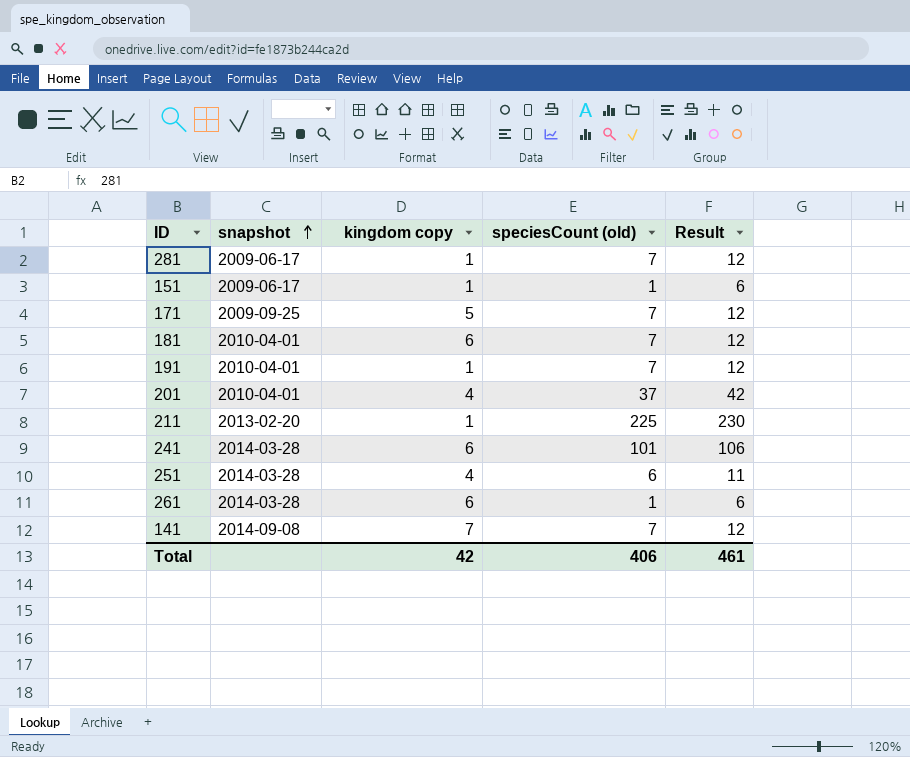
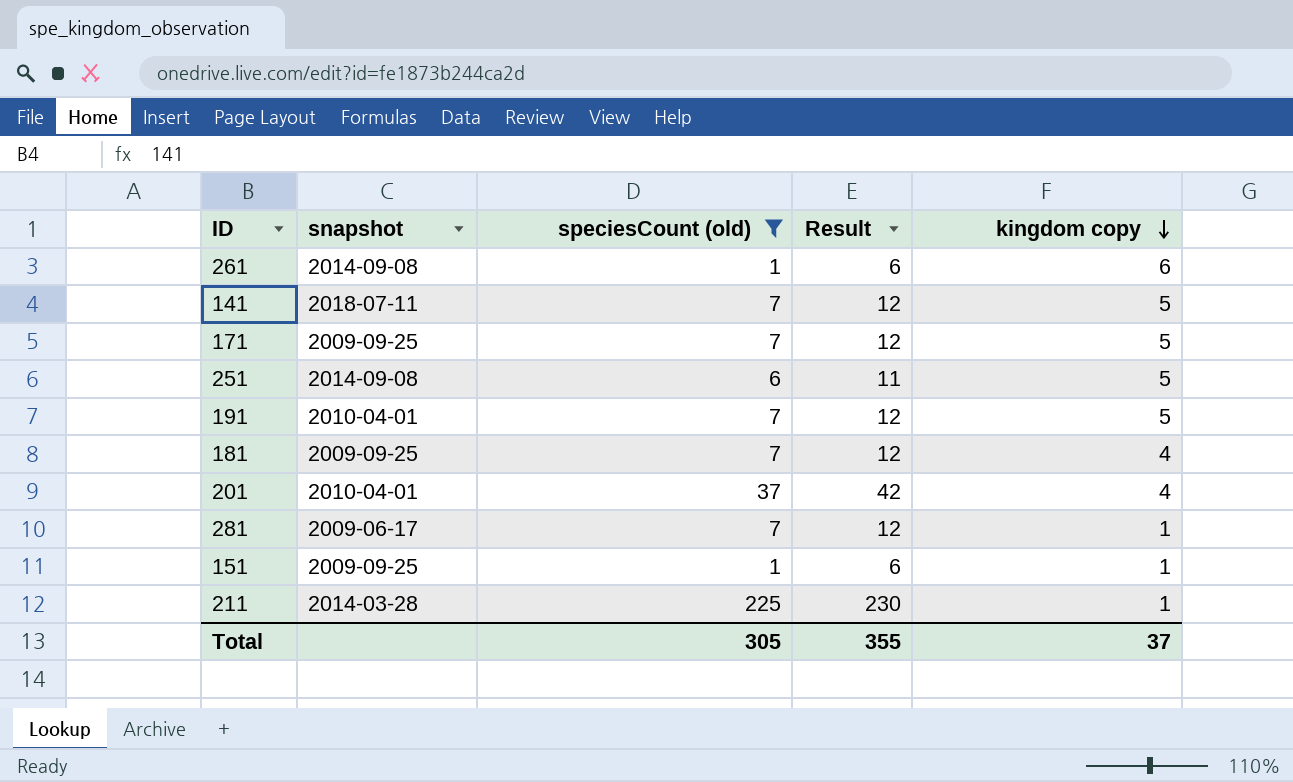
filter: none -> speciesCount (old) != 101
row order: snapshot ascending -> kingdom copy descending
column kingdom copy | position: 3 -> 5
261 | snapshot: 2014-03-28 -> 2014-09-08
141 | snapshot: 2014-09-08 -> 2018-07-11
141 | kingdom copy: 7 -> 5
251 | snapshot: 2014-03-28 -> 2014-09-08
251 | kingdom copy: 4 -> 5
191 | kingdom copy: 1 -> 5
181 | snapshot: 2010-04-01 -> 2009-09-25
181 | kingdom copy: 6 -> 4
151 | snapshot: 2009-06-17 -> 2009-09-25
211 | snapshot: 2013-02-20 -> 2014-03-28
Total | speciesCount (old): 406 -> 305
Total | Result: 461 -> 355
Total | kingdom copy: 42 -> 37

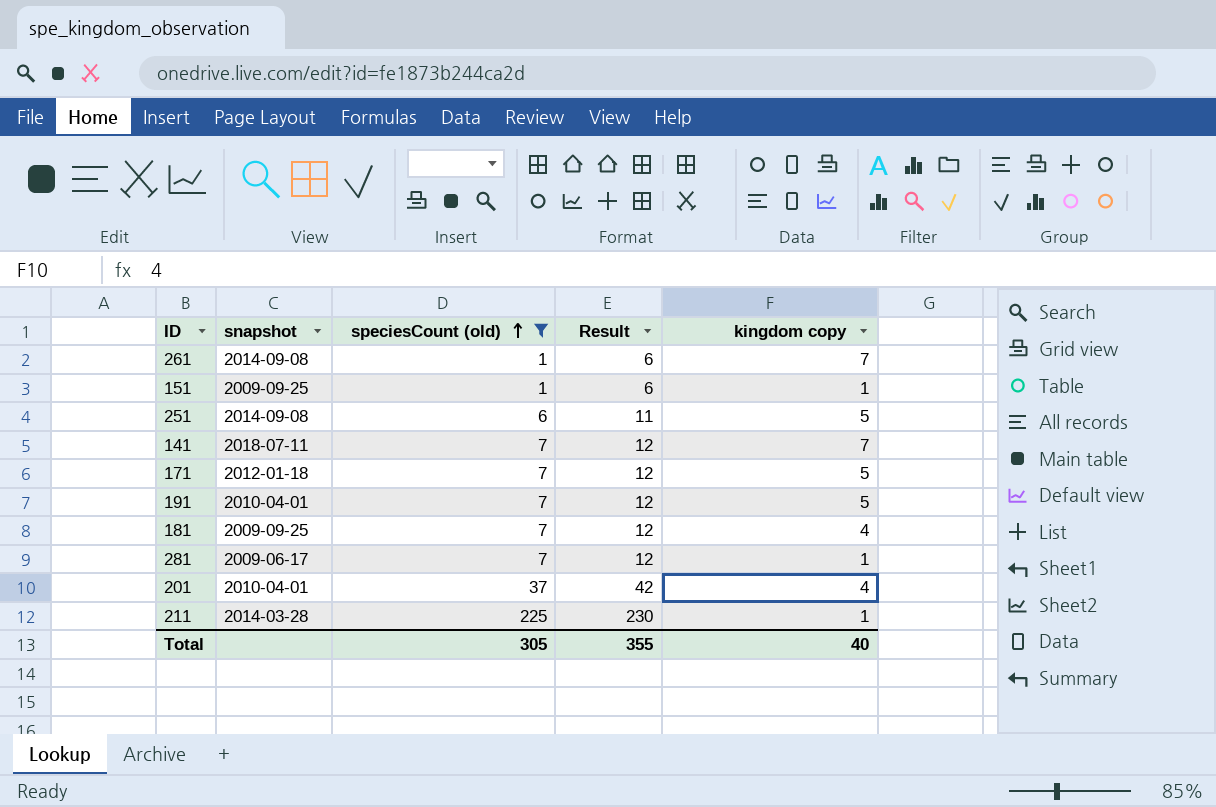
row order: kingdom copy descending -> speciesCount (old) ascending
261 | kingdom copy: 6 -> 7
141 | kingdom copy: 5 -> 7
171 | snapshot: 2009-09-25 -> 2012-01-18
Total | kingdom copy: 37 -> 40

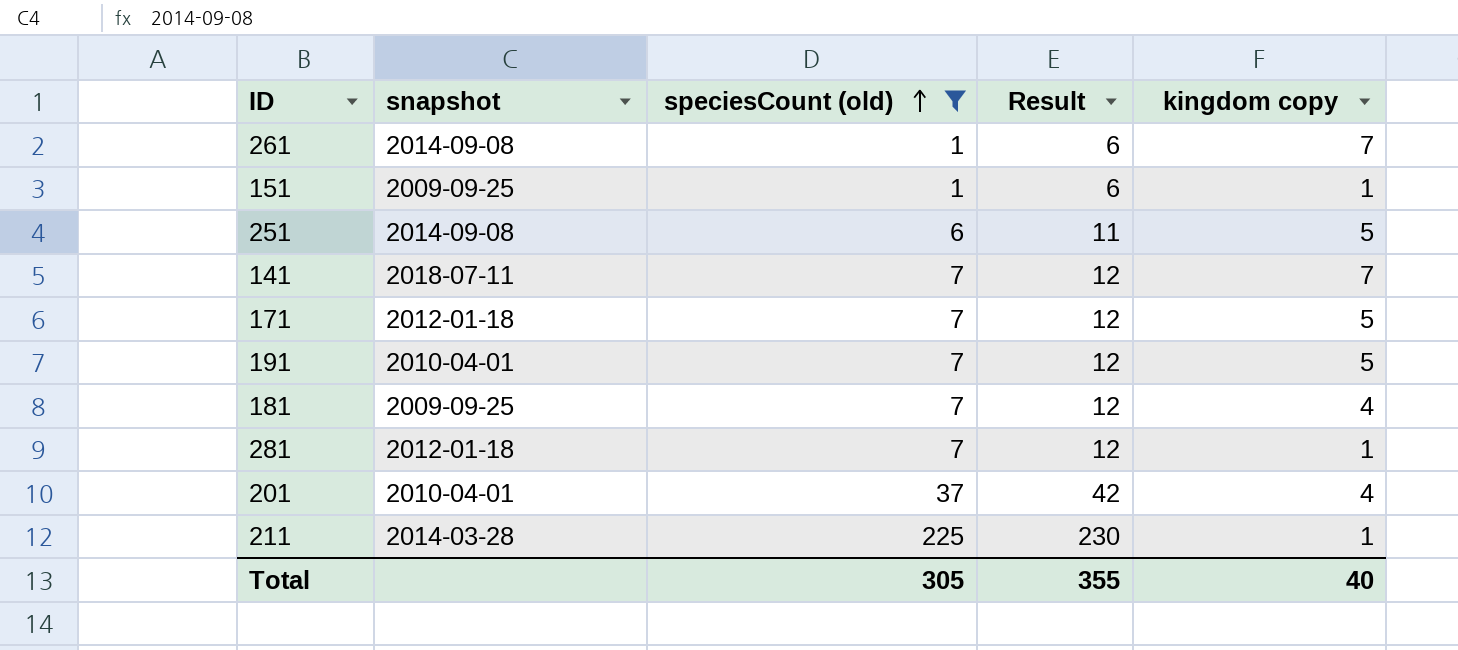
281 | snapshot: 2009-06-17 -> 2012-01-18

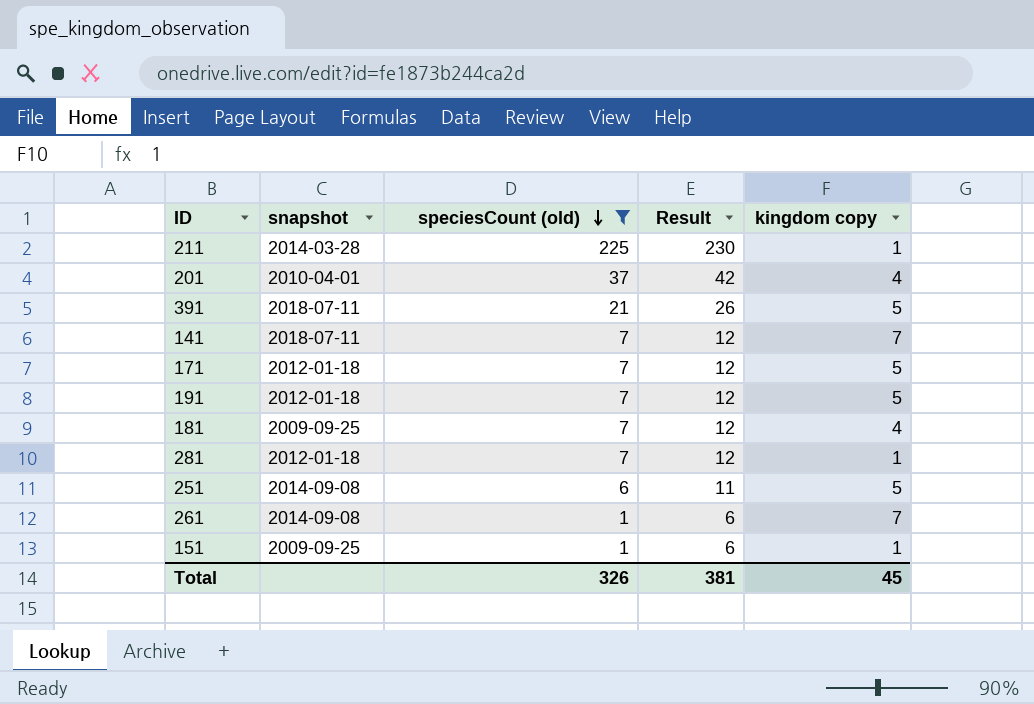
row order: speciesCount (old) ascending -> speciesCount (old) descending
row 391: none -> 2018-07-11 | 21 | 26 | 5
191 | snapshot: 2010-04-01 -> 2012-01-18
Total | speciesCount (old): 305 -> 326
Total | Result: 355 -> 381
Total | kingdom copy: 40 -> 45

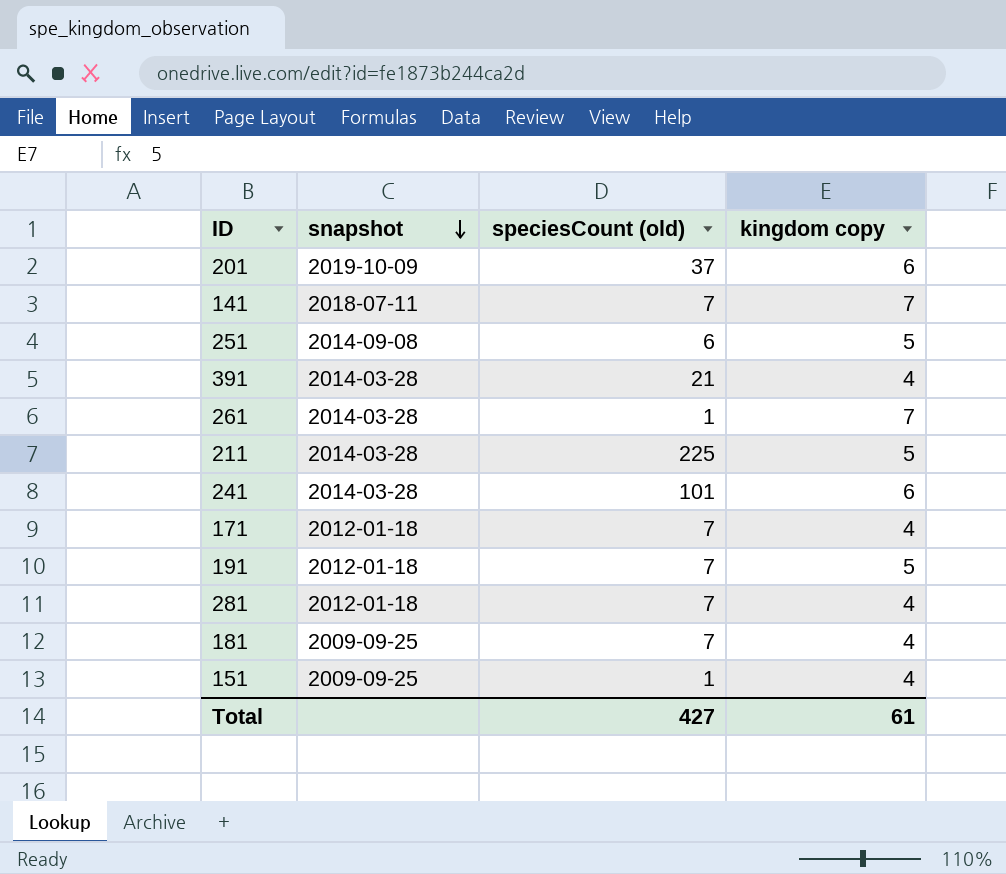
filter: speciesCount (old) != 101 -> none
row order: speciesCount (old) descending -> snapshot descending
column Result | formula: [speciesCount (old)] + 5 -> none
201 | snapshot: 2010-04-01 -> 2019-10-09
201 | kingdom copy: 4 -> 6
391 | snapshot: 2018-07-11 -> 2014-03-28
391 | kingdom copy: 5 -> 4
261 | snapshot: 2014-09-08 -> 2014-03-28
211 | kingdom copy: 1 -> 5
171 | kingdom copy: 5 -> 4
281 | kingdom copy: 1 -> 4
151 | kingdom copy: 1 -> 4
Total | speciesCount (old): 326 -> 427
Total | kingdom copy: 45 -> 61

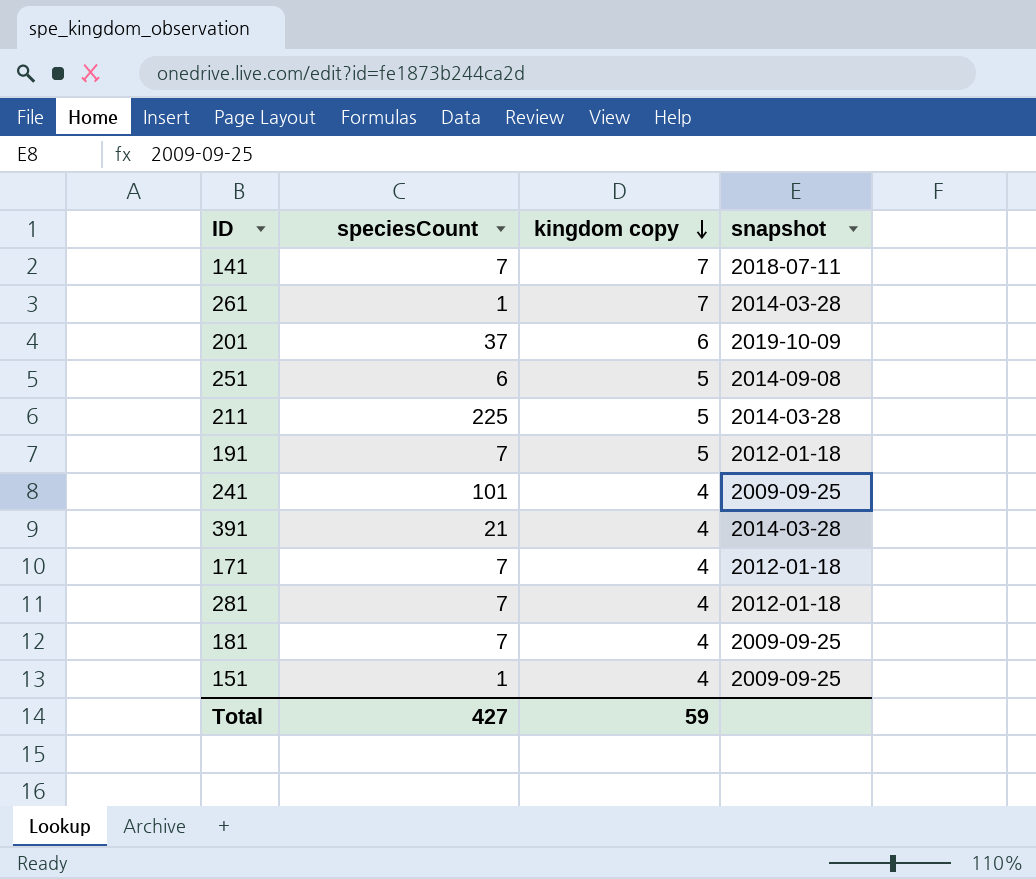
row order: snapshot descending -> kingdom copy descending
column name: speciesCount (old) -> speciesCount
column snapshot | position: 2 -> 4
241 | kingdom copy: 6 -> 4
241 | snapshot: 2014-03-28 -> 2009-09-25
Total | kingdom copy: 61 -> 59

